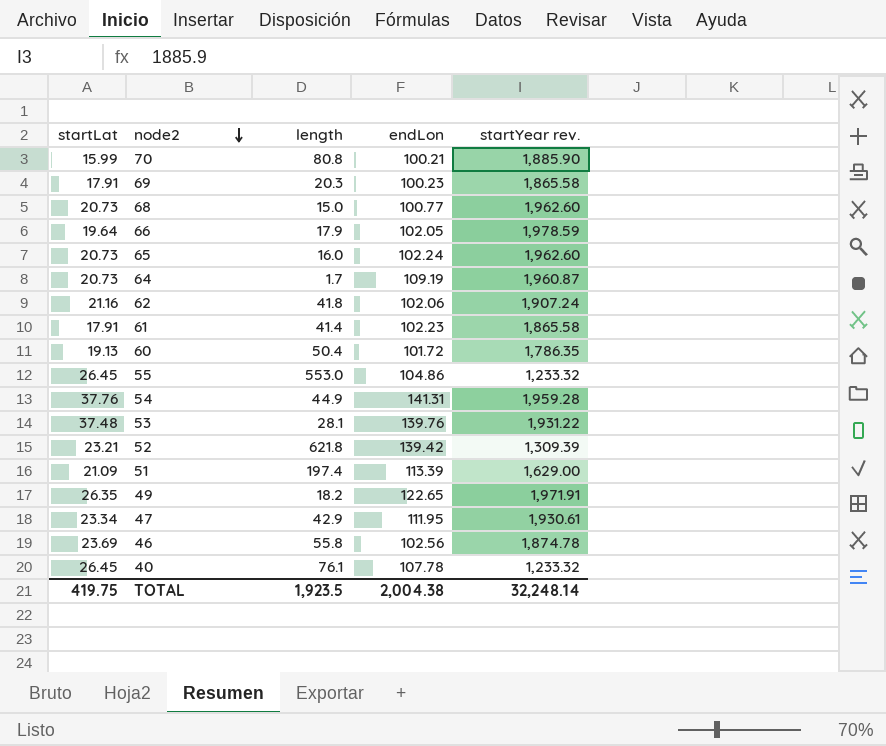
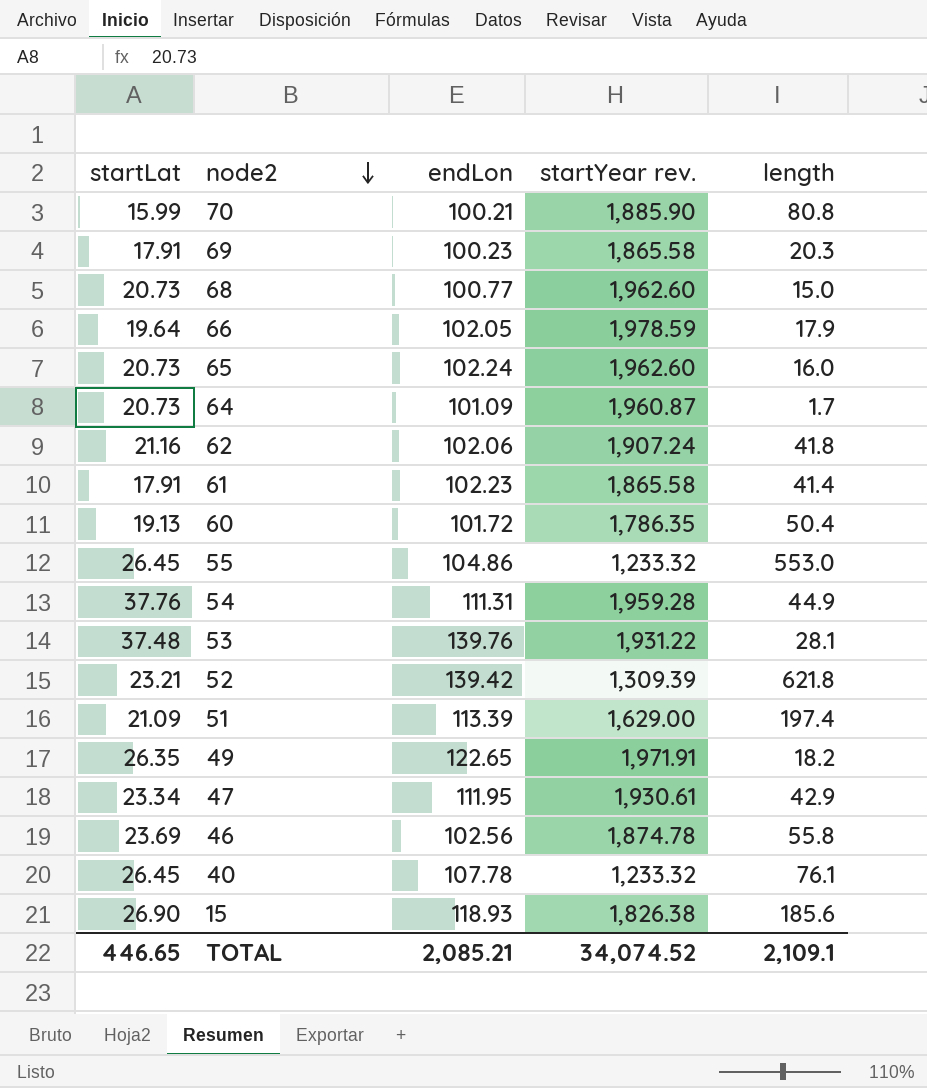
column length | position: 3 -> 5
64 | endLon: 109.19 -> 101.09
54 | endLon: 141.31 -> 111.31
row 15: none -> 26.90 | 118.93 | 1,826.38 | 185.6
TOTAL | startLat: 419.75 -> 446.65
TOTAL | endLon: 2,004.38 -> 2,085.21
TOTAL | startYear rev.: 32,248.14 -> 34,074.52
TOTAL | length: 1,923.5 -> 2,109.1

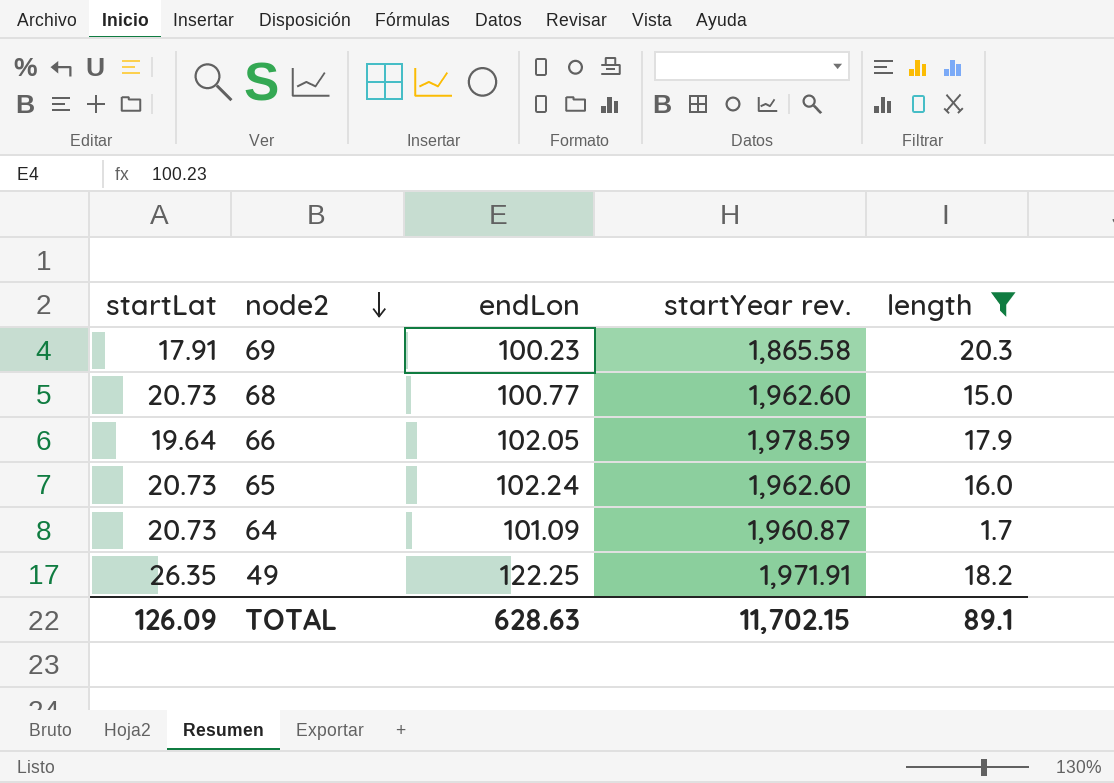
filter: none -> length <= 20.3
49 | endLon: 122.65 -> 122.25
TOTAL | startLat: 446.65 -> 126.09
TOTAL | endLon: 2,085.21 -> 628.63
TOTAL | startYear rev.: 34,074.52 -> 11,702.15
TOTAL | length: 2,109.1 -> 89.1

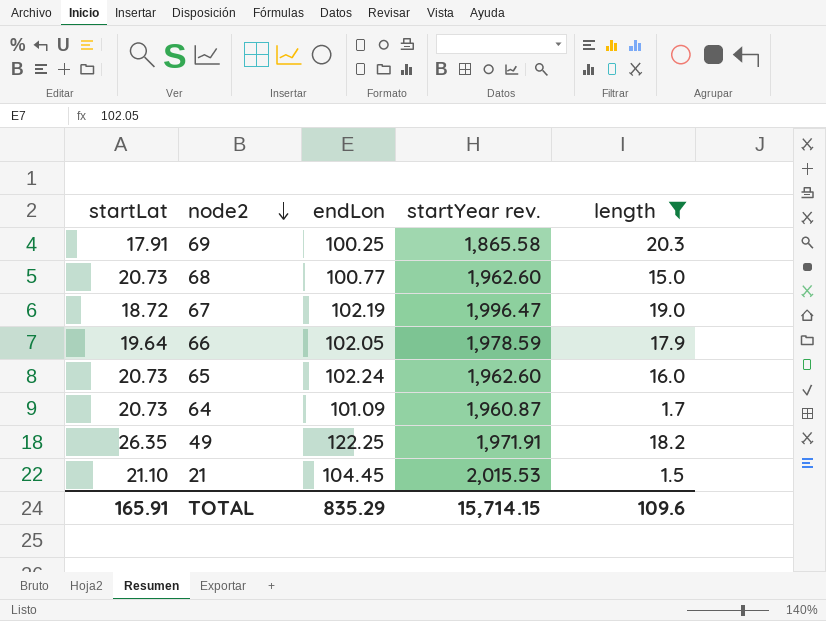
69 | endLon: 100.23 -> 100.25
row 67: none -> 18.72 | 102.19 | 1,996.47 | 19.0
row 21: none -> 21.10 | 104.45 | 2,015.53 | 1.5
TOTAL | startLat: 126.09 -> 165.91
TOTAL | endLon: 628.63 -> 835.29
TOTAL | startYear rev.: 11,702.15 -> 15,714.15
TOTAL | length: 89.1 -> 109.6

